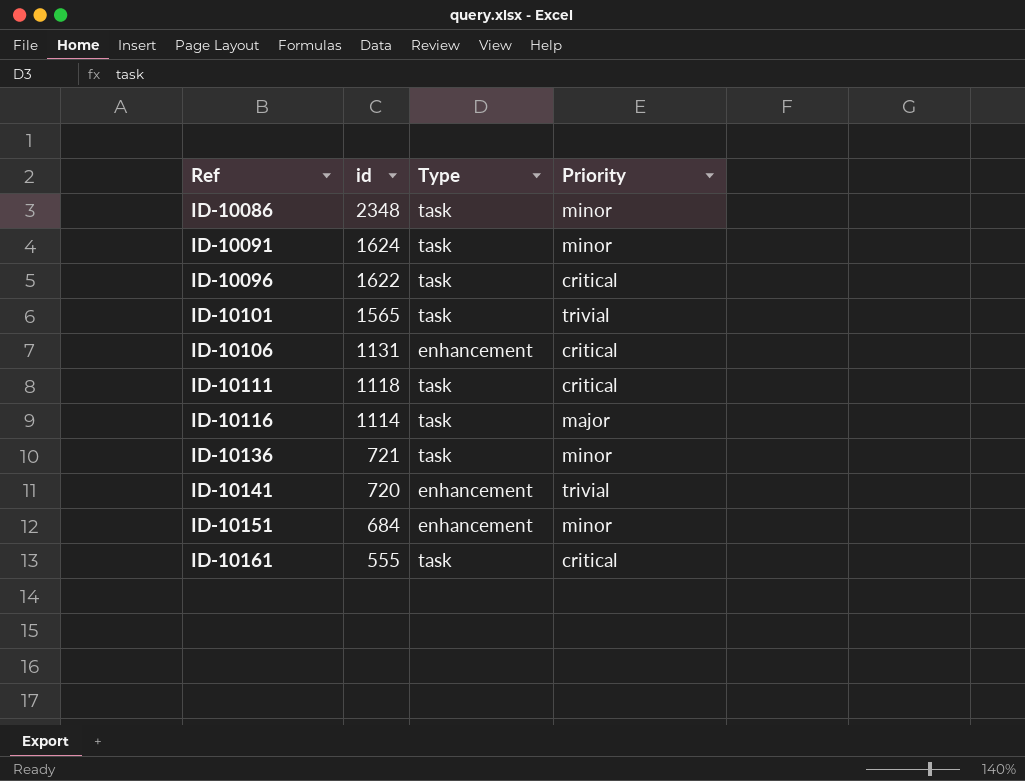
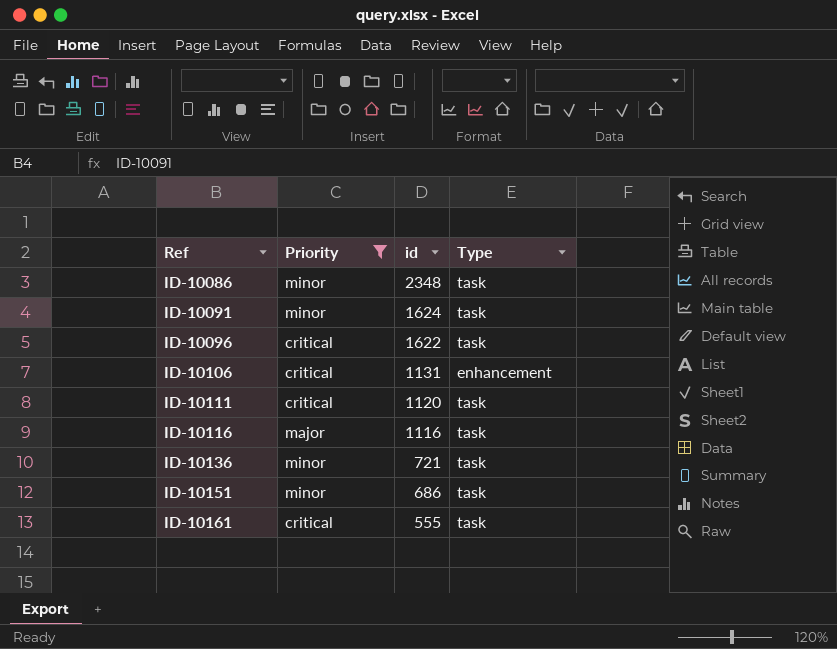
filter: none -> Priority != trivial
column Priority | position: 4 -> 2
ID-10111 | id: 1118 -> 1120
ID-10116 | id: 1114 -> 1116
ID-10151 | id: 684 -> 686
ID-10151 | Type: enhancement -> task

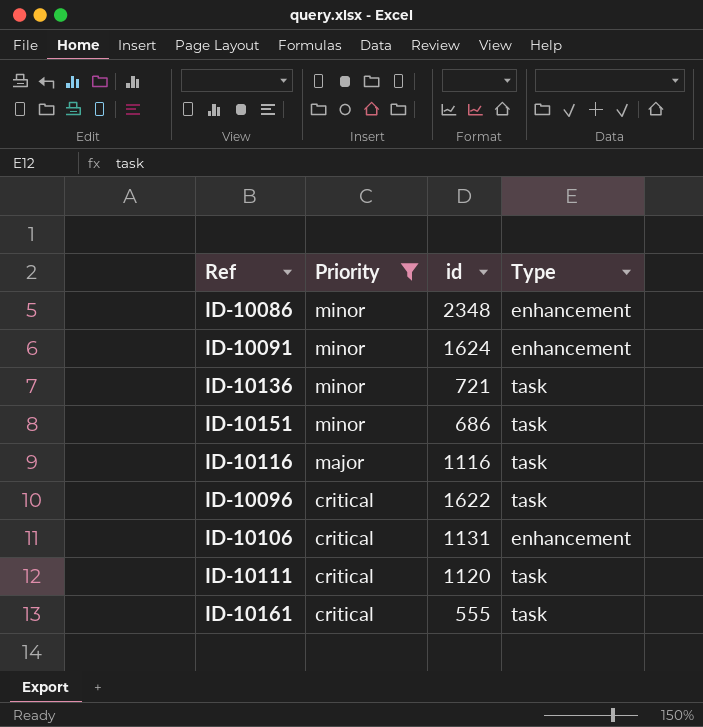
row order: Ref ascending -> Priority descending
ID-10086 | Type: task -> enhancement
ID-10091 | Type: task -> enhancement

